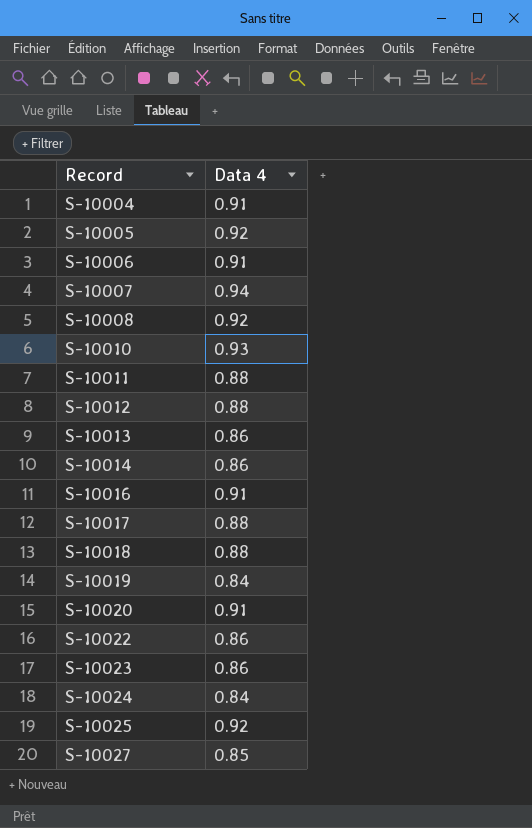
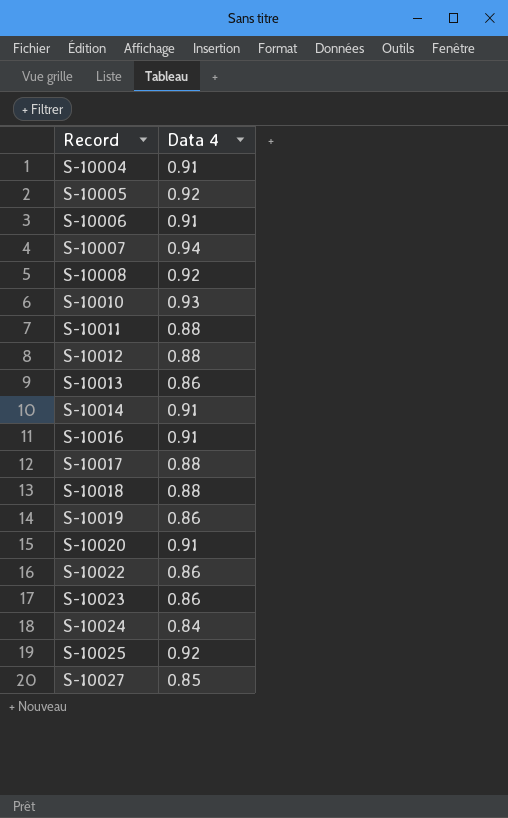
S-10014 | Data 4: 0.86 -> 0.91
S-10019 | Data 4: 0.84 -> 0.86

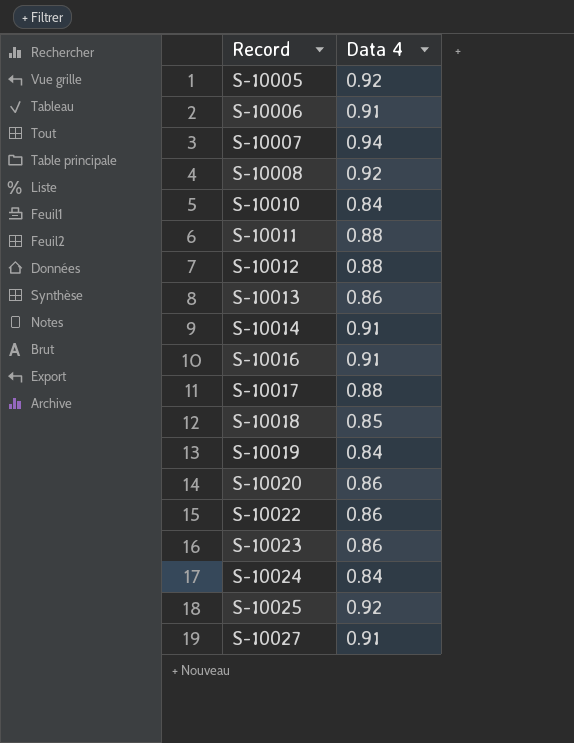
row S-10004: 0.91 -> none
S-10010 | Data 4: 0.93 -> 0.84
S-10018 | Data 4: 0.88 -> 0.85
S-10019 | Data 4: 0.86 -> 0.84
S-10020 | Data 4: 0.91 -> 0.86
S-10027 | Data 4: 0.85 -> 0.91

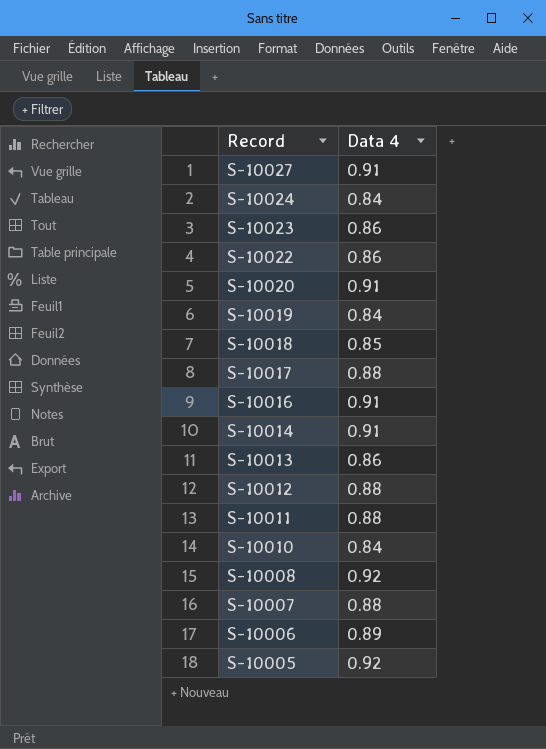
row order: Record ascending -> Record descending
row S-10025: 0.92 -> none
S-10020 | Data 4: 0.86 -> 0.91
S-10007 | Data 4: 0.94 -> 0.88
S-10006 | Data 4: 0.91 -> 0.89

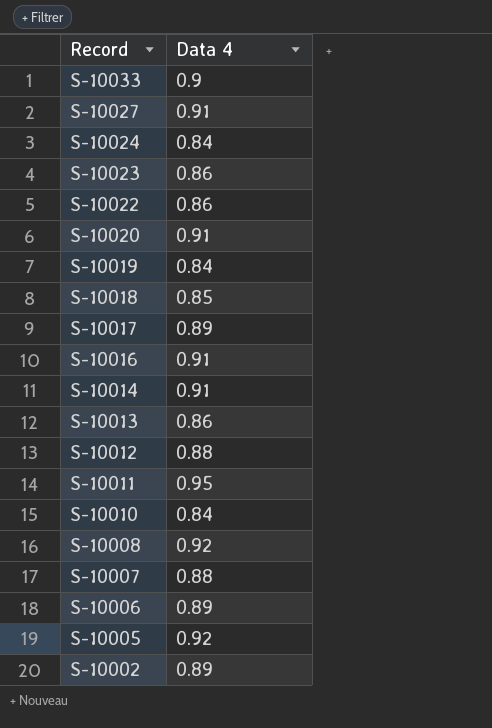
row S-10033: none -> 0.9
S-10017 | Data 4: 0.88 -> 0.89
S-10011 | Data 4: 0.88 -> 0.95
row S-10002: none -> 0.89

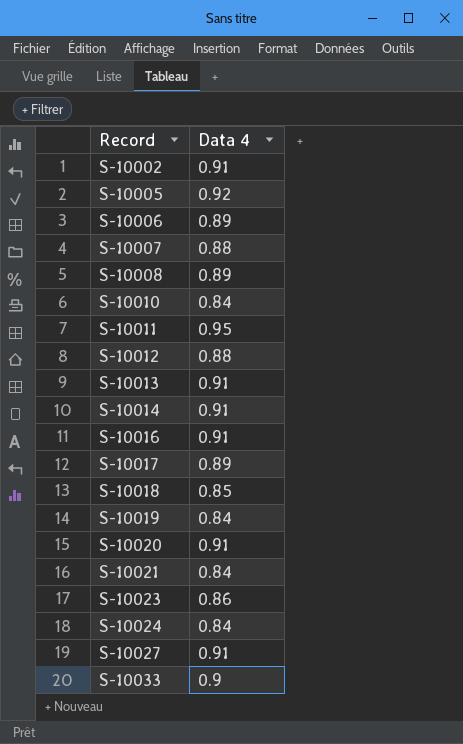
row order: Record descending -> Record ascending
row S-10022: 0.86 -> none
S-10002 | Data 4: 0.89 -> 0.91
S-10008 | Data 4: 0.92 -> 0.89
S-10013 | Data 4: 0.86 -> 0.91
row S-10021: none -> 0.84

